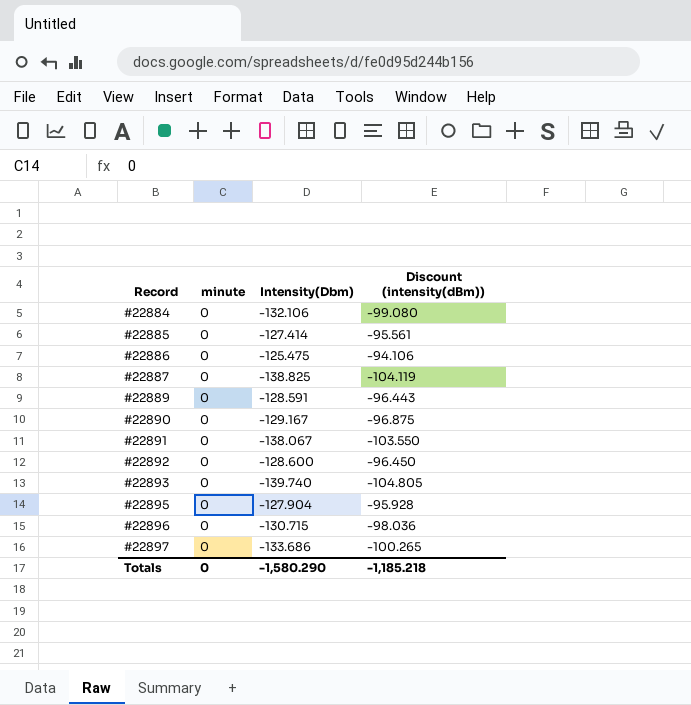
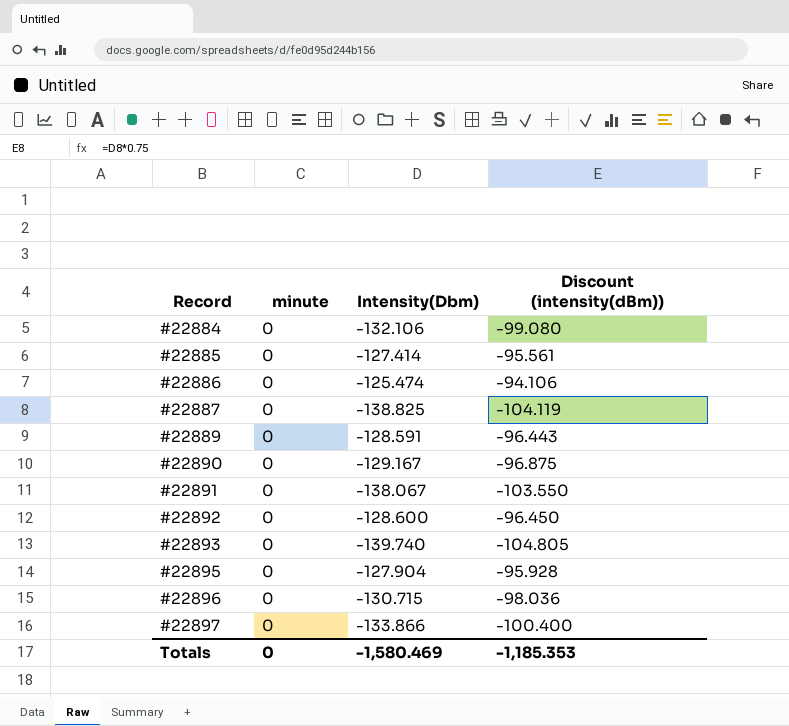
#22886 | Intensity(Dbm): -125.475 -> -125.474
#22897 | Intensity(Dbm): -133.686 -> -133.866
#22897 | Discount (intensity(dBm)): -100.265 -> -100.400
Totals | Intensity(Dbm): -1,580.290 -> -1,580.469
Totals | Discount (intensity(dBm)): -1,185.218 -> -1,185.353

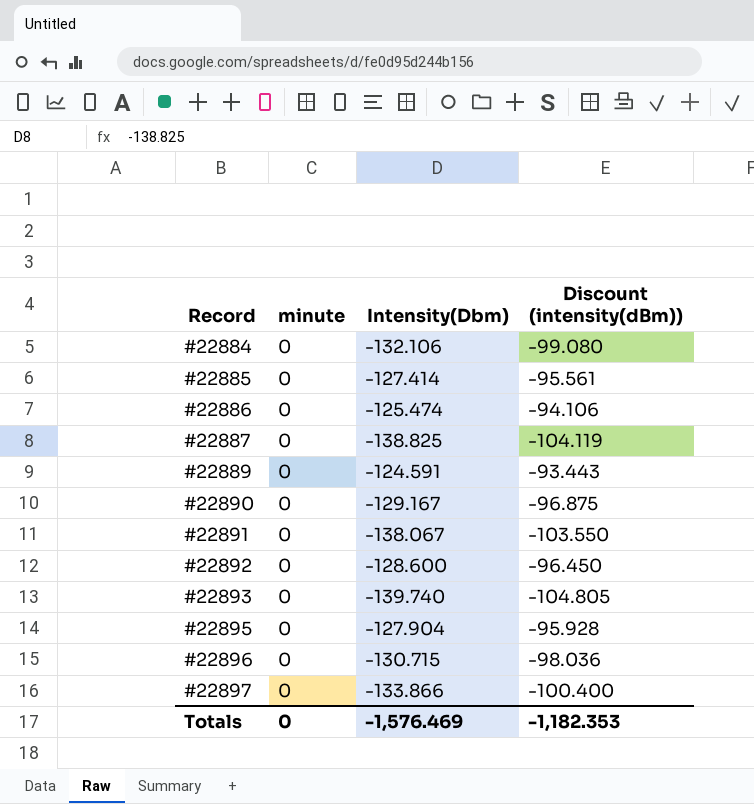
#22889 | Intensity(Dbm): -128.591 -> -124.591
#22889 | Discount (intensity(dBm)): -96.443 -> -93.443
Totals | Intensity(Dbm): -1,580.469 -> -1,576.469
Totals | Discount (intensity(dBm)): -1,185.353 -> -1,182.353

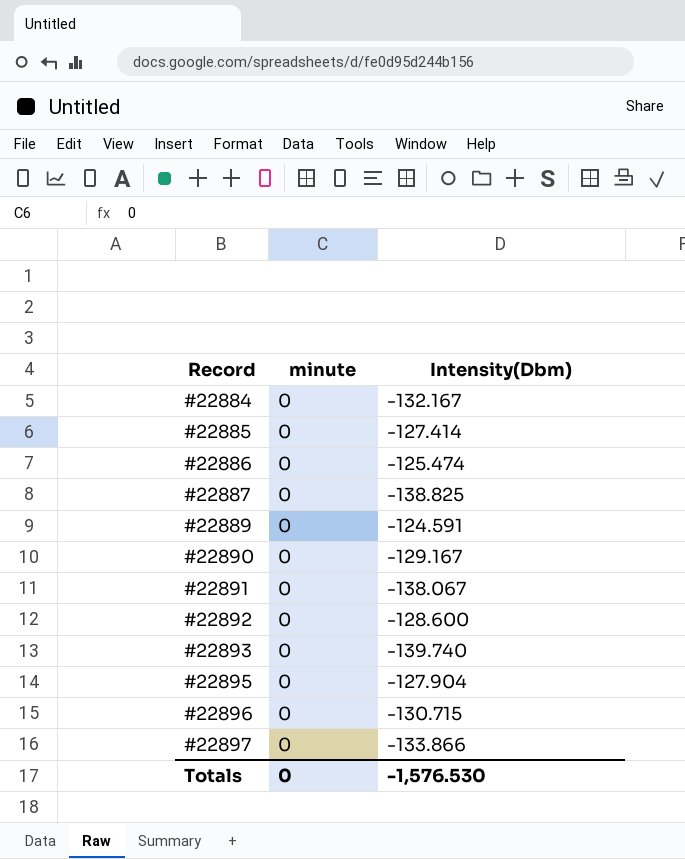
column Discount (intensity(dBm)) | formula: [Intensity(Dbm)] * 0.75 -> none
#22884 | Intensity(Dbm): -132.106 -> -132.167
Totals | Intensity(Dbm): -1,576.469 -> -1,576.530

